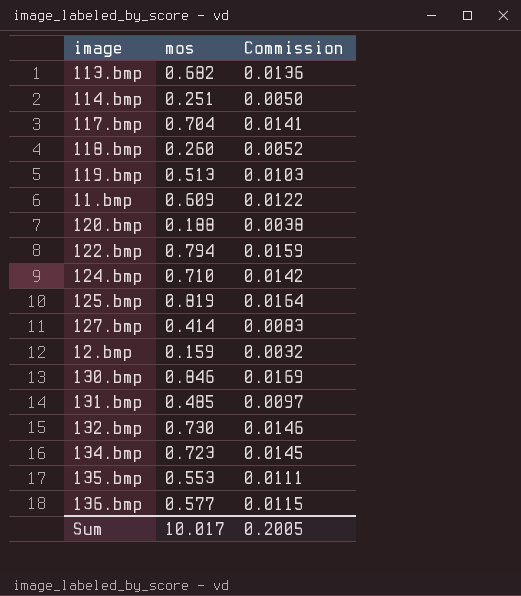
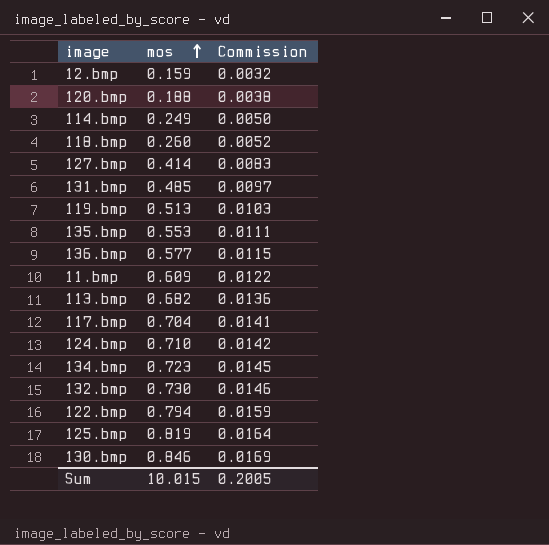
row order: none -> mos ascending
114.bmp | mos: 0.251 -> 0.249
Sum | mos: 10.017 -> 10.015

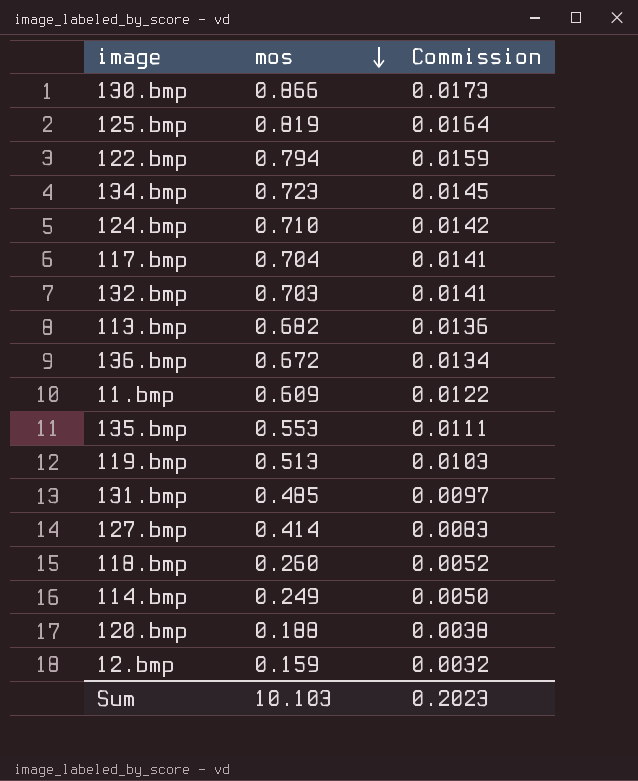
row order: mos ascending -> mos descending
130.bmp | mos: 0.846 -> 0.866
130.bmp | Commission: 0.0169 -> 0.0173
132.bmp | mos: 0.730 -> 0.703
132.bmp | Commission: 0.0146 -> 0.0141
136.bmp | mos: 0.577 -> 0.672
136.bmp | Commission: 0.0115 -> 0.0134
Sum | mos: 10.015 -> 10.103
Sum | Commission: 0.2005 -> 0.2023

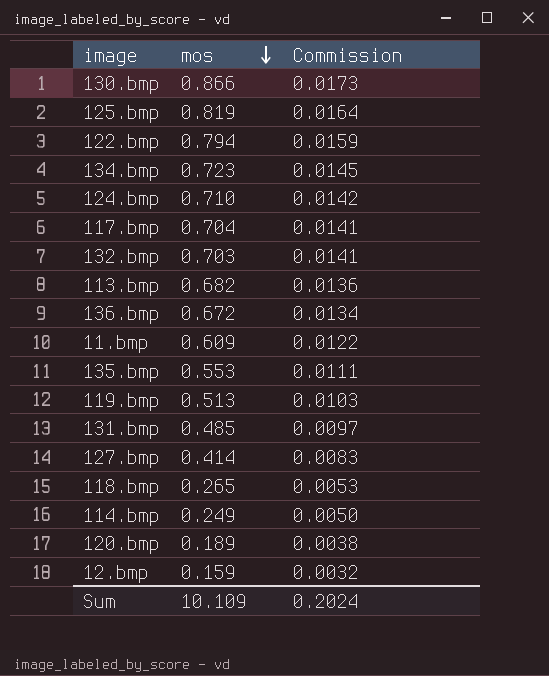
118.bmp | mos: 0.260 -> 0.265
118.bmp | Commission: 0.0052 -> 0.0053
120.bmp | mos: 0.188 -> 0.189
Sum | mos: 10.103 -> 10.109
Sum | Commission: 0.2023 -> 0.2024

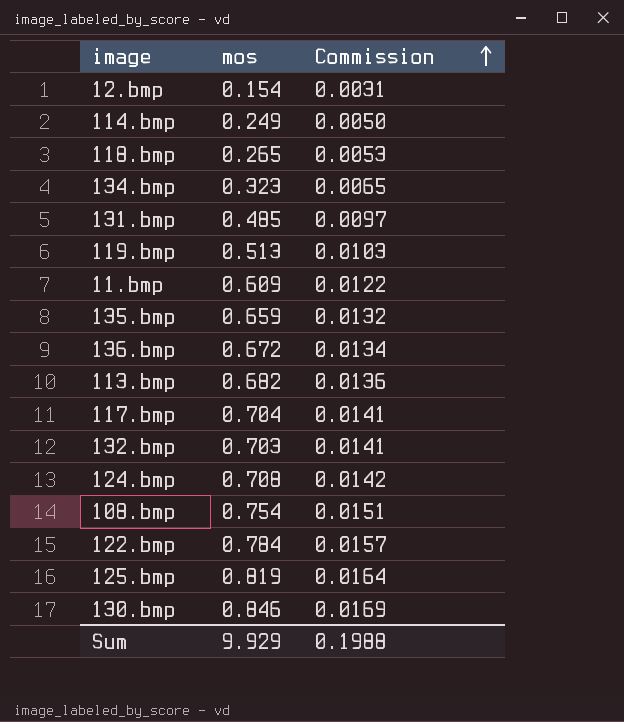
row order: mos descending -> Commission ascending
row 127.bmp: 0.414 | 0.0083 -> none
row 120.bmp: 0.189 | 0.0038 -> none
12.bmp | mos: 0.159 -> 0.154
12.bmp | Commission: 0.0032 -> 0.0031
134.bmp | mos: 0.723 -> 0.323
134.bmp | Commission: 0.0145 -> 0.0065
135.bmp | mos: 0.553 -> 0.659
135.bmp | Commission: 0.0111 -> 0.0132
124.bmp | mos: 0.710 -> 0.708
row 108.bmp: none -> 0.754 | 0.0151
122.bmp | mos: 0.794 -> 0.784
122.bmp | Commission: 0.0159 -> 0.0157
130.bmp | mos: 0.866 -> 0.846
130.bmp | Commission: 0.0173 -> 0.0169
Sum | mos: 10.109 -> 9.929
Sum | Commission: 0.2024 -> 0.1988

